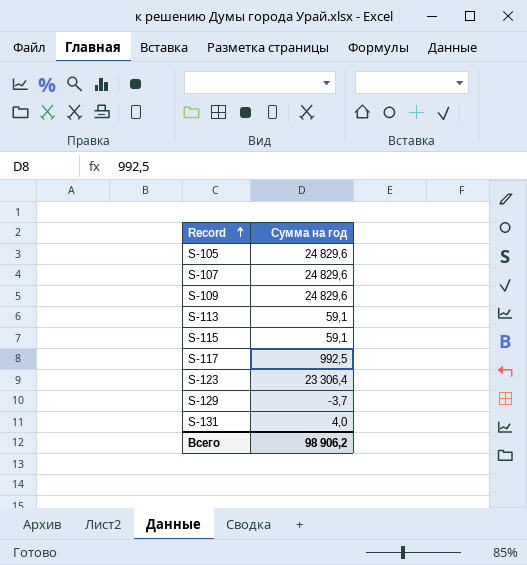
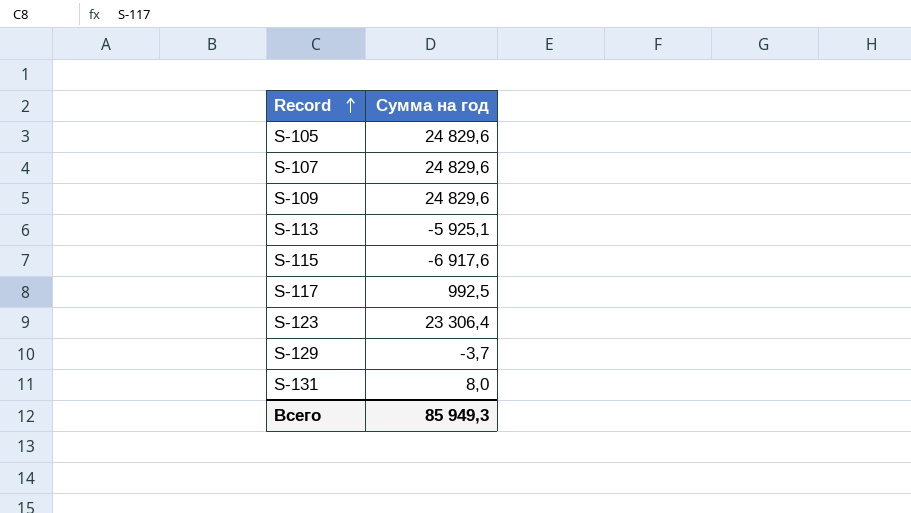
S-113 | Сумма на год: 59,1 -> -5 925,1
S-115 | Сумма на год: 59,1 -> -6 917,6
S-131 | Сумма на год: 4,0 -> 8,0
Всего | Сумма на год: 98 906,2 -> 85 949,3

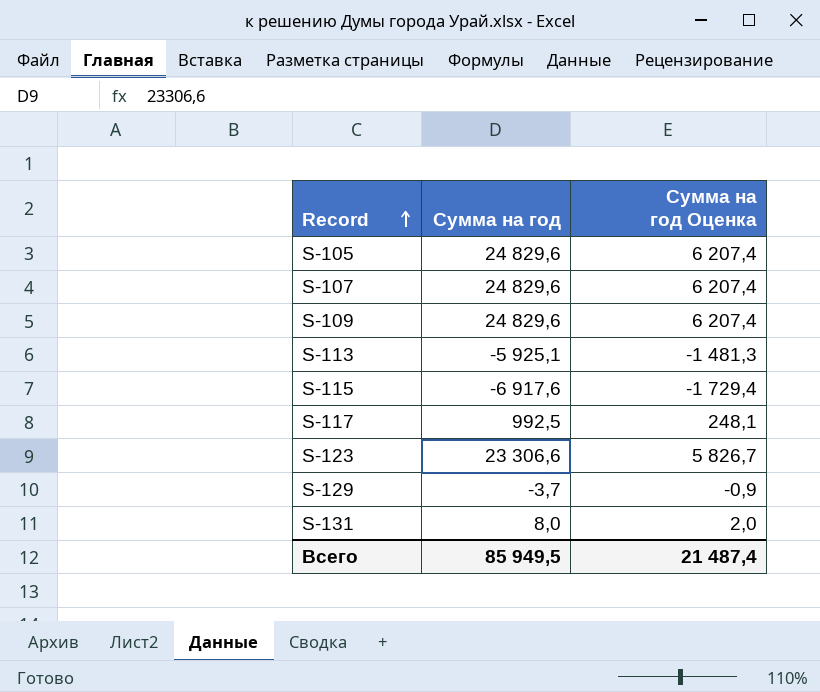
column Сумма на год Оценка | formula: none -> [Сумма на год] * 0,25
S-123 | Сумма на год: 23 306,4 -> 23 306,6
Всего | Сумма на год: 85 949,3 -> 85 949,5

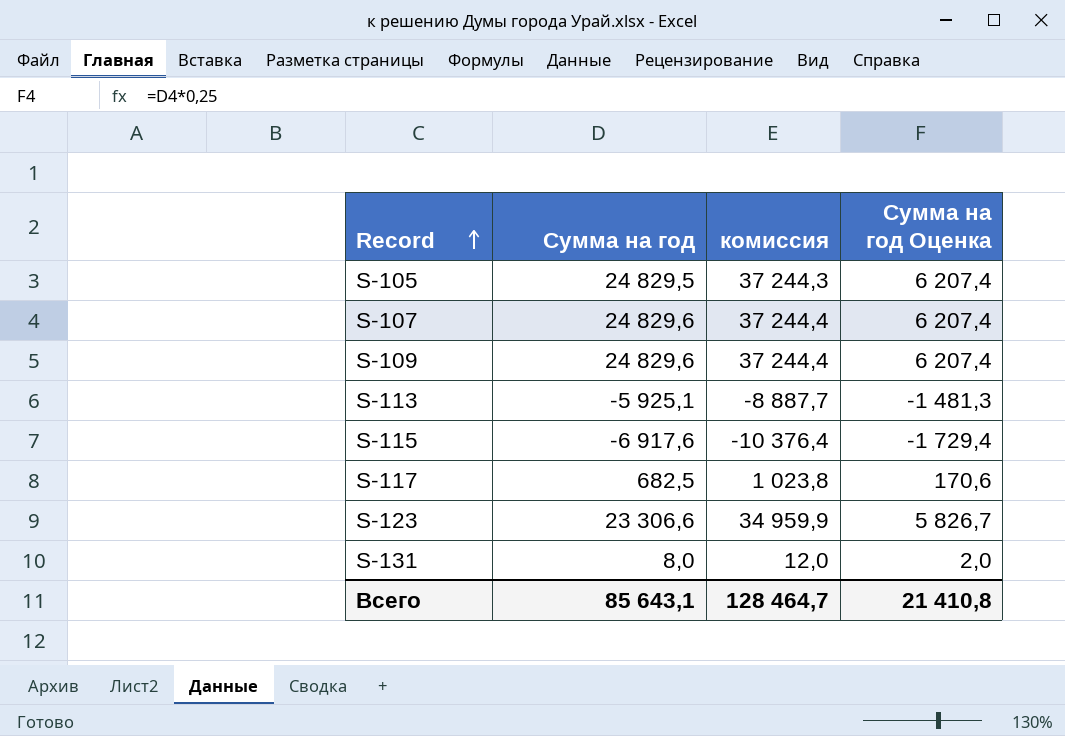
column комиссия | formula: none -> [Сумма на год] * 1,5
row S-129: -3,7 | -0,9 -> none
S-105 | Сумма на год: 24 829,6 -> 24 829,5
S-117 | Сумма на год: 992,5 -> 682,5
S-117 | Сумма на год Оценка: 248,1 -> 170,6
Всего | Сумма на год: 85 949,5 -> 85 643,1
Всего | Сумма на год Оценка: 21 487,4 -> 21 410,8

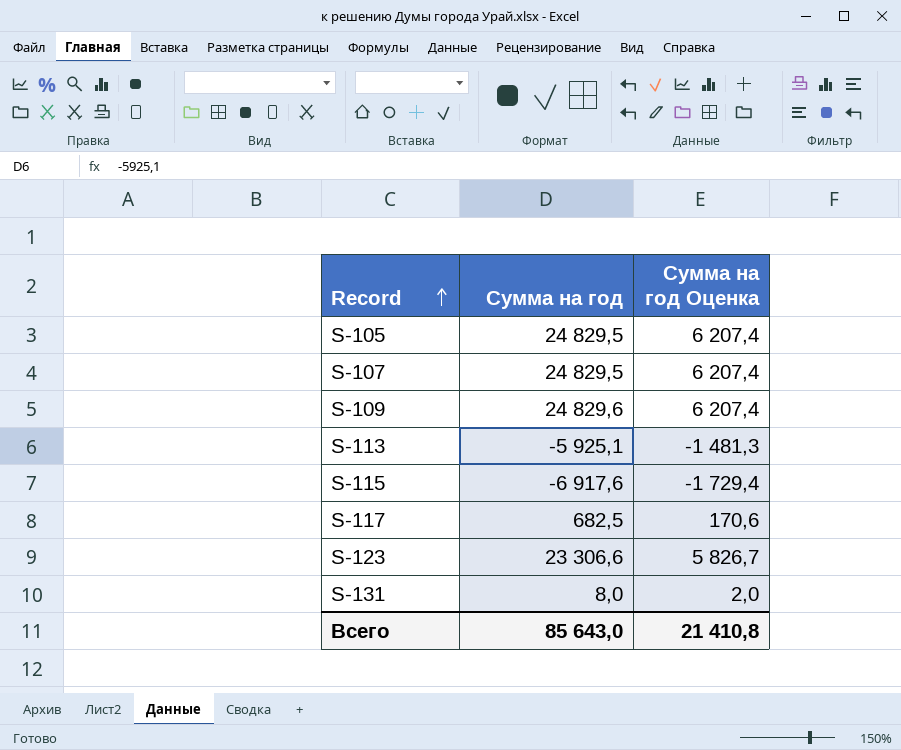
column комиссия | formula: [Сумма на год] * 1,5 -> none
S-107 | Сумма на год: 24 829,6 -> 24 829,5
Всего | Сумма на год: 85 643,1 -> 85 643,0

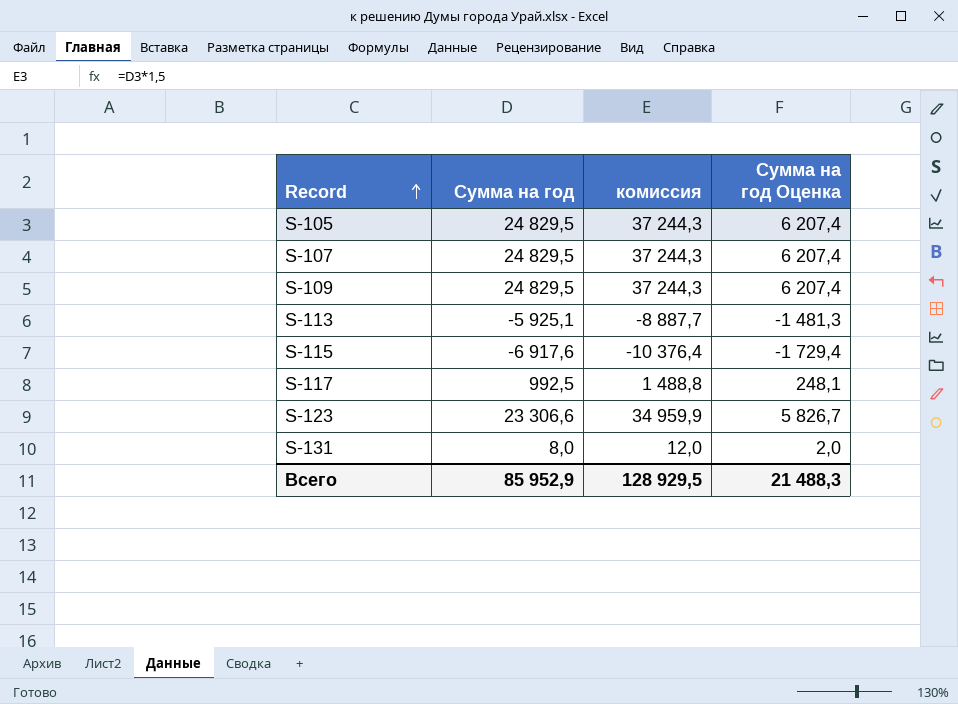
column комиссия | formula: none -> [Сумма на год] * 1,5
S-109 | Сумма на год: 24 829,6 -> 24 829,5
S-117 | Сумма на год: 682,5 -> 992,5
S-117 | Сумма на год Оценка: 170,6 -> 248,1
Всего | Сумма на год: 85 643,0 -> 85 952,9
Всего | Сумма на год Оценка: 21 410,8 -> 21 488,3

